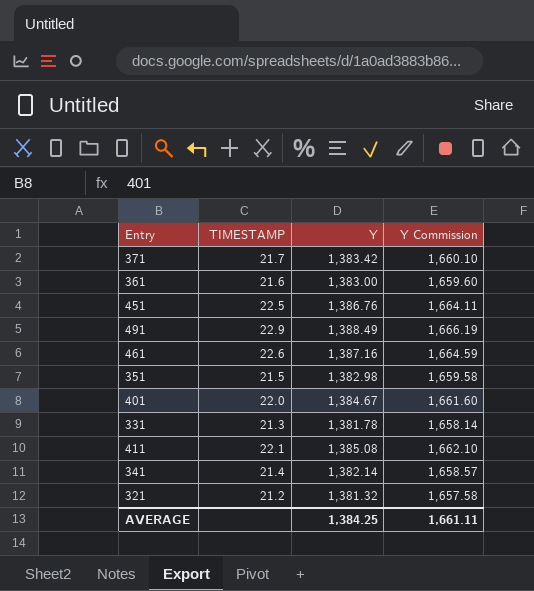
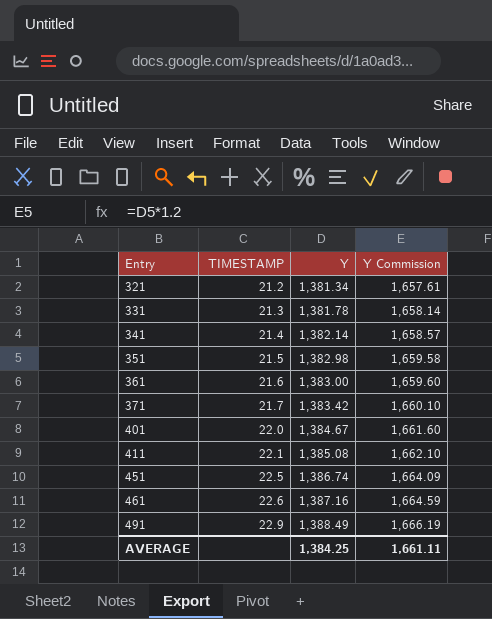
row order: none -> Entry ascending
321 | Y: 1,381.32 -> 1,381.34
321 | Y Commission: 1,657.58 -> 1,657.61
451 | Y: 1,386.76 -> 1,386.74
451 | Y Commission: 1,664.11 -> 1,664.09

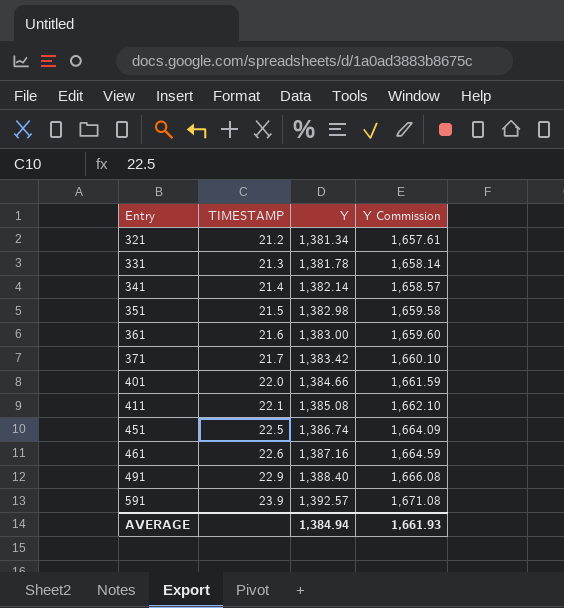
401 | Y: 1,384.67 -> 1,384.66
401 | Y Commission: 1,661.60 -> 1,661.59
491 | Y: 1,388.49 -> 1,388.40
491 | Y Commission: 1,666.19 -> 1,666.08
row 591: none -> 23.9 | 1,392.57 | 1,671.08
AVERAGE | Y: 1,384.25 -> 1,384.94
AVERAGE | Y Commission: 1,661.11 -> 1,661.93

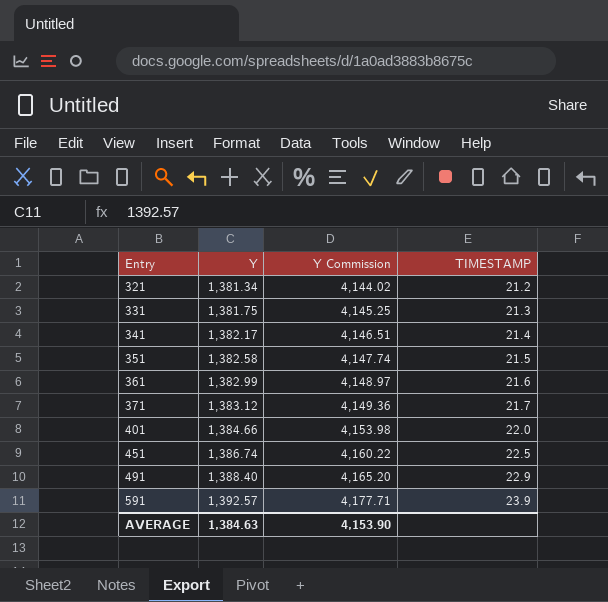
column Y Commission | formula: [Y] * 1.2 -> [Y] * 3
column TIMESTAMP | position: 2 -> 4
row 411: 22.1 | 1,385.08 | 1,662.10 -> none
row 461: 22.6 | 1,387.16 | 1,664.59 -> none
331 | Y: 1,381.78 -> 1,381.75
341 | Y: 1,382.14 -> 1,382.17
351 | Y: 1,382.98 -> 1,382.58
361 | Y: 1,383.00 -> 1,382.99
371 | Y: 1,383.42 -> 1,383.12
AVERAGE | Y: 1,384.94 -> 1,384.63
AVERAGE | Y Commission: 1,661.93 -> 4,153.90

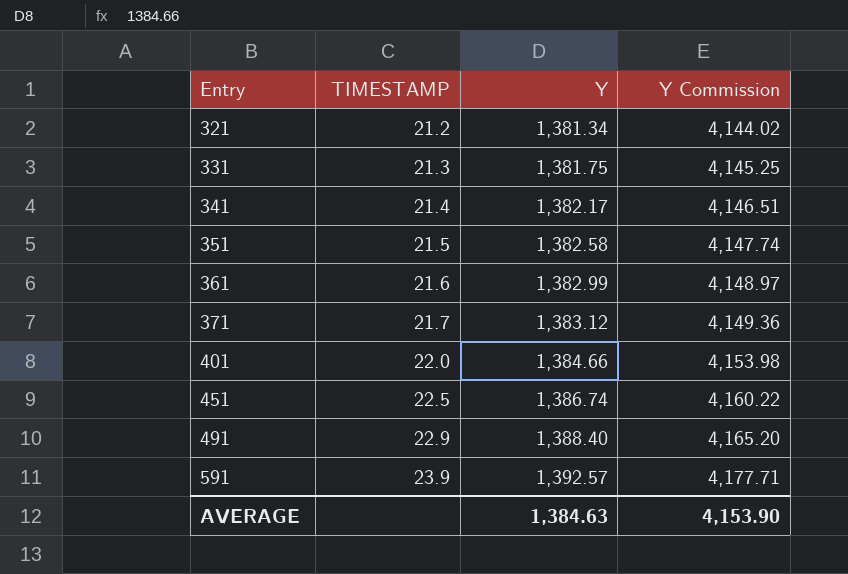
column TIMESTAMP | position: 4 -> 2

